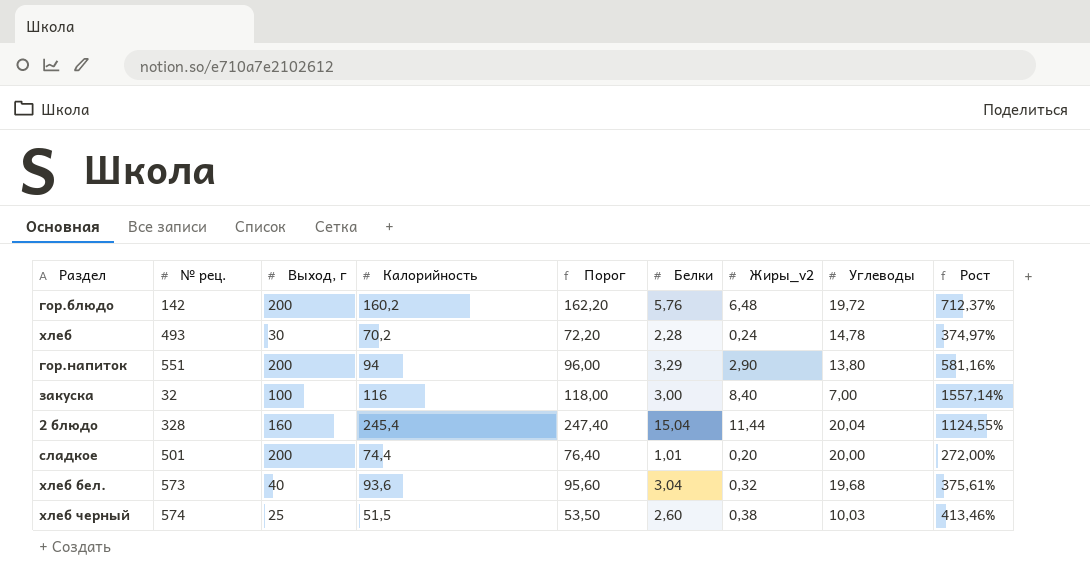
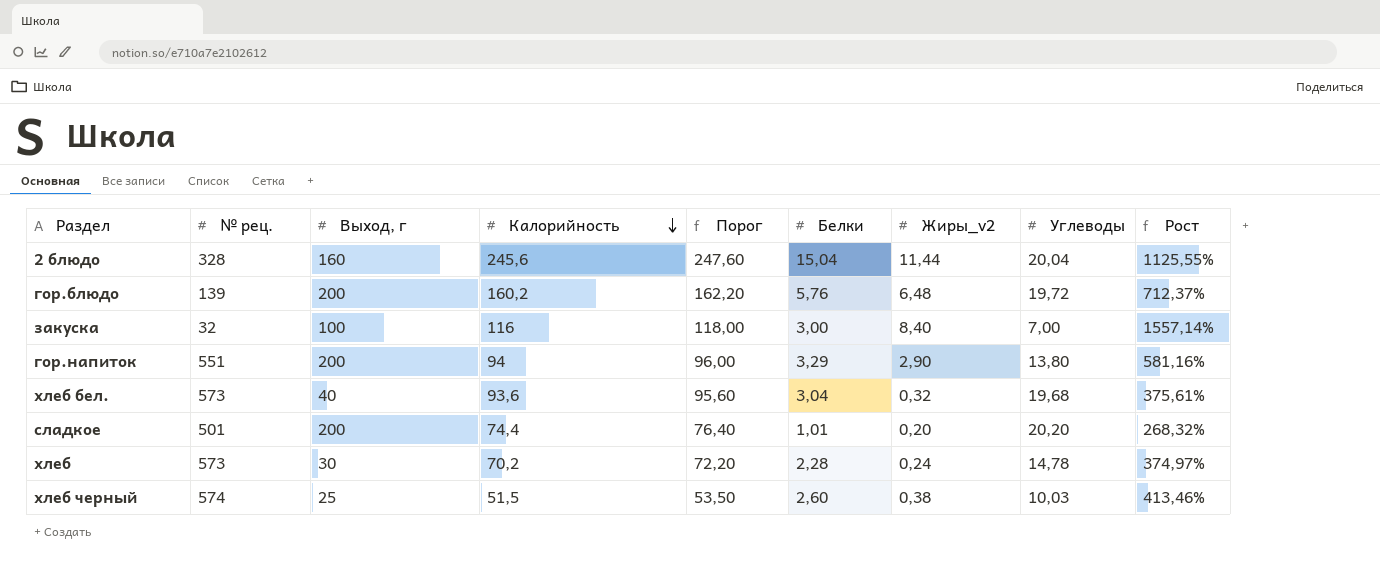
row order: none -> Калорийность descending
2 блюдо | Калорийность: 245,4 -> 245,6
2 блюдо | Порог: 247,40 -> 247,60
2 блюдо | Рост: 1124,55% -> 1125,55%
гор.блюдо | № рец.: 142 -> 139
сладкое | Углеводы: 20,00 -> 20,20
сладкое | Рост: 272,00% -> 268,32%
хлеб | № рец.: 493 -> 573

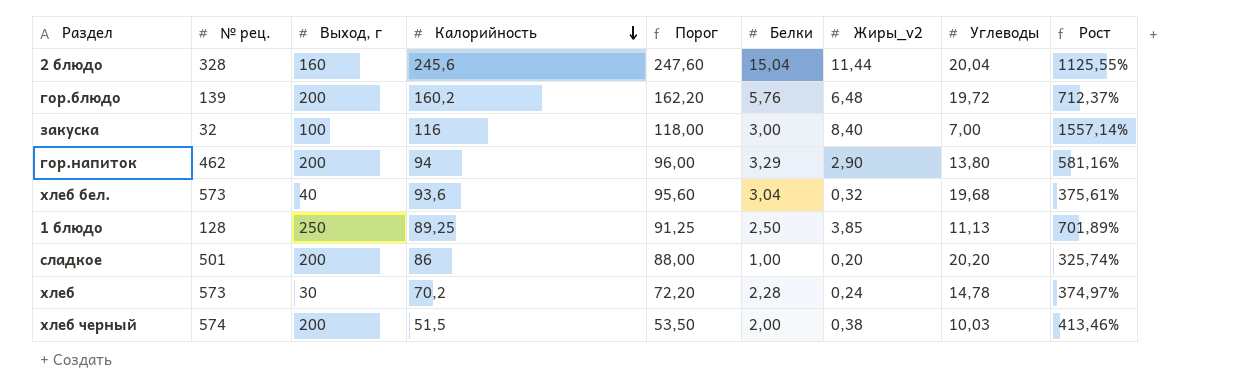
гор.напиток | № рец.: 551 -> 462
row 1 блюдо: none -> 128 | 250 | 89,25 | 91,25 | 2,50 | 3,85 | 11,13 | 701,89%
сладкое | Калорийность: 74,4 -> 86
сладкое | Порог: 76,40 -> 88,00
сладкое | Белки: 1,01 -> 1,00
сладкое | Рост: 268,32% -> 325,74%
хлеб черный | Выход, г: 25 -> 200
хлеб черный | Белки: 2,60 -> 2,00

